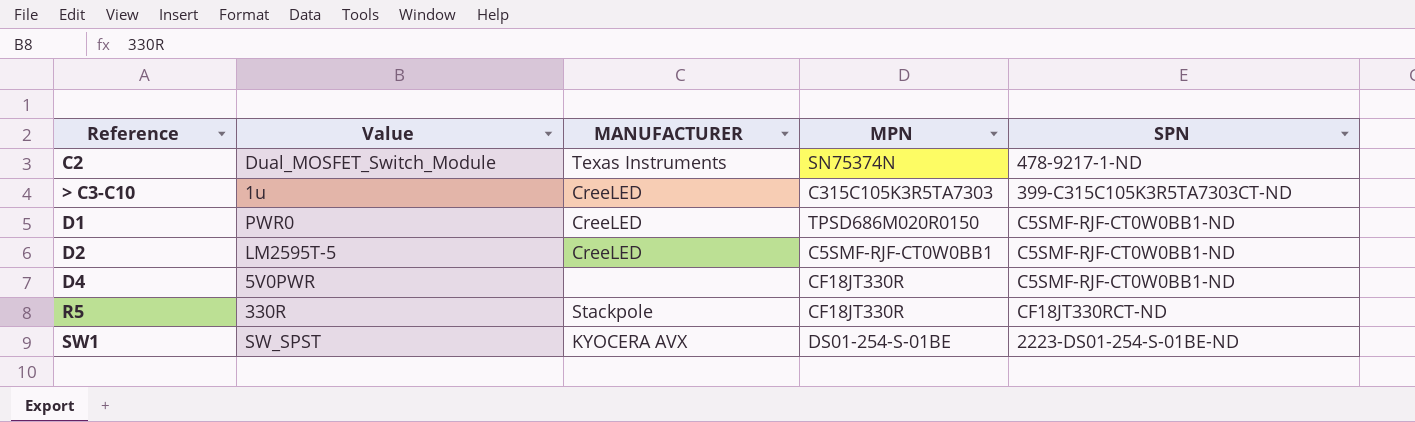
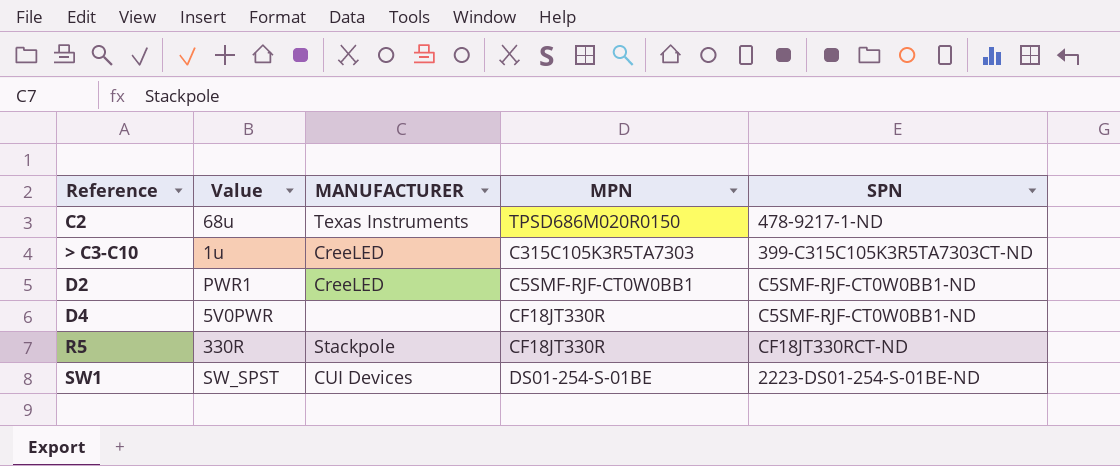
row D1: PWR0 | CreeLED | TPSD686M020R0150 | C5SMF-RJF-CT0W0BB1-ND -> none
C2 | Value: Dual_MOSFET_Switch_Module -> 68u
C2 | MPN: SN75374N -> TPSD686M020R0150
D2 | Value: LM2595T-5 -> PWR1
SW1 | MANUFACTURER: KYOCERA AVX -> CUI Devices

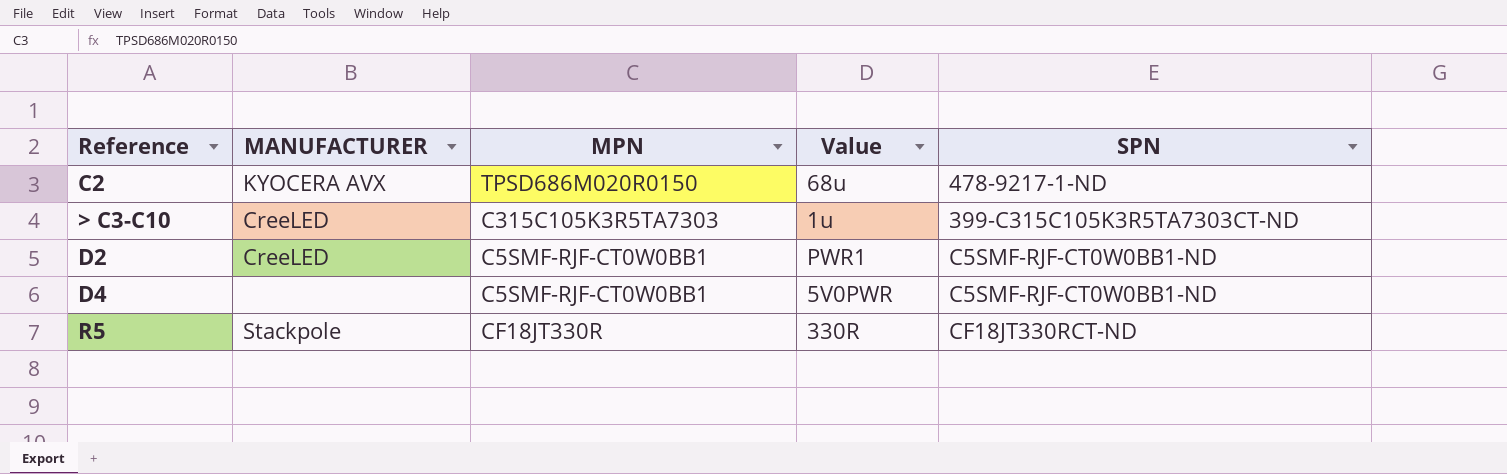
column Value | position: 2 -> 4
row SW1: SW_SPST | CUI Devices | DS01-254-S-01BE | 2223-DS01-254-S-01BE-ND -> none
C2 | MANUFACTURER: Texas Instruments -> KYOCERA AVX
D4 | MPN: CF18JT330R -> C5SMF-RJF-CT0W0BB1

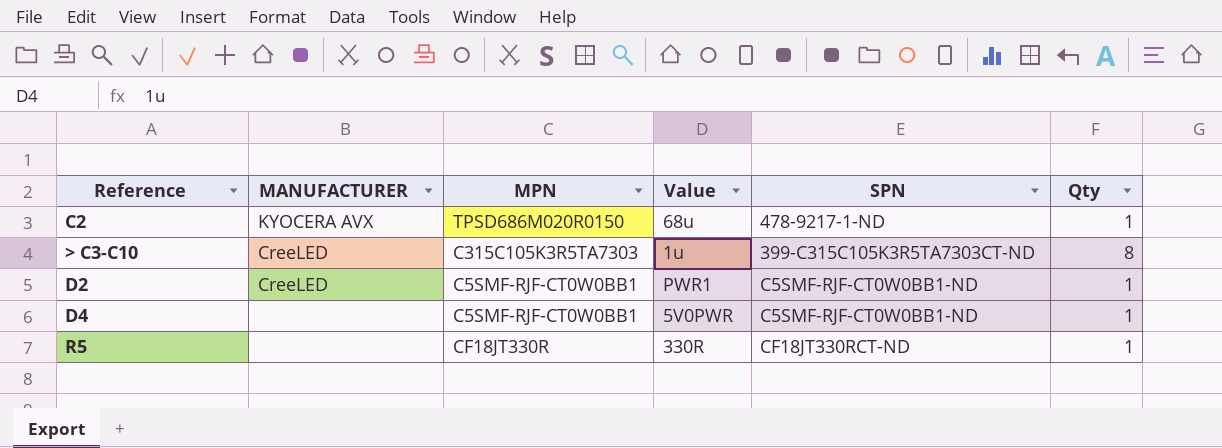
column Qty | position: none -> 6
R5 | MANUFACTURER: Stackpole -> none

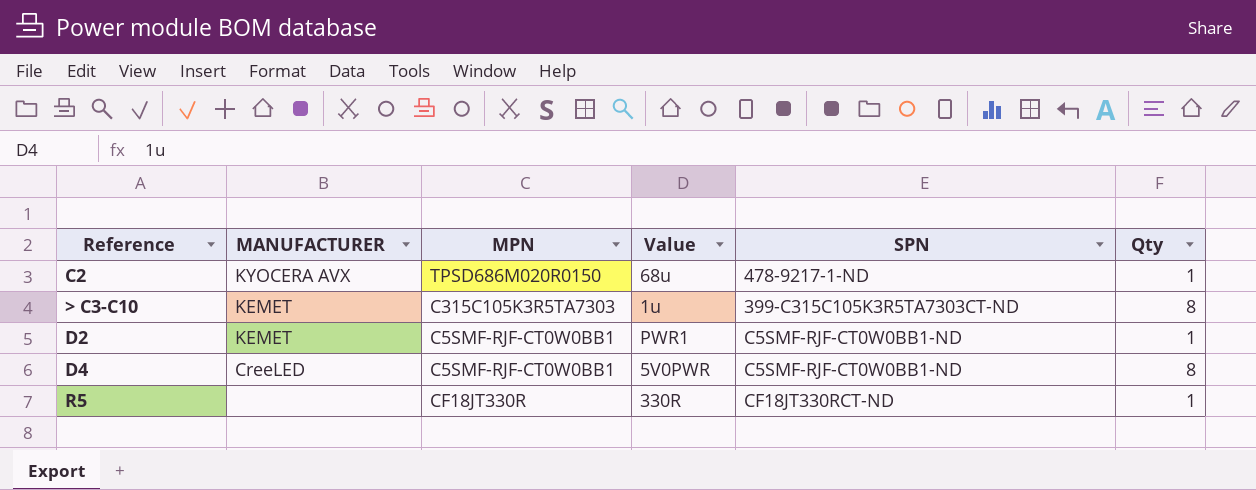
> C3-C10 | MANUFACTURER: CreeLED -> KEMET
D2 | MANUFACTURER: CreeLED -> KEMET
D4 | MANUFACTURER: none -> CreeLED
D4 | Qty: 1 -> 8

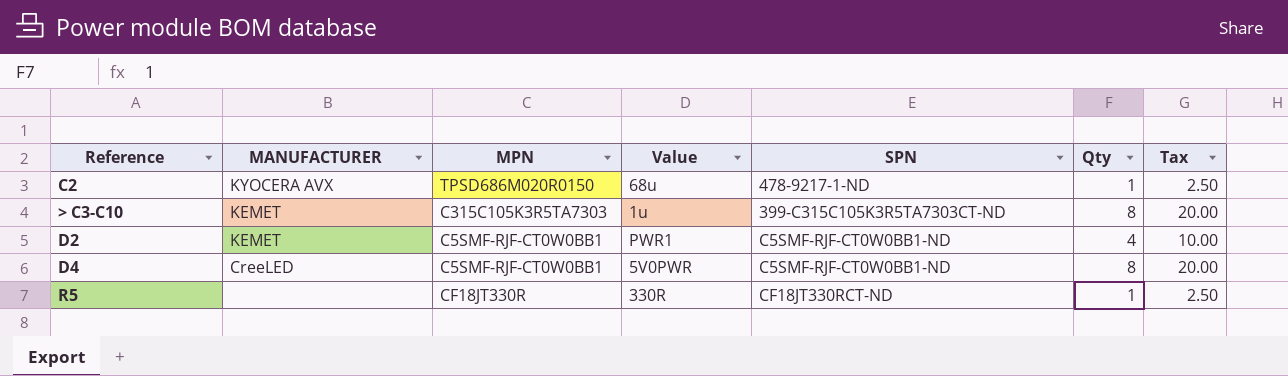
column Tax | formula: none -> [Qty] * 2.5
D2 | Qty: 1 -> 4

